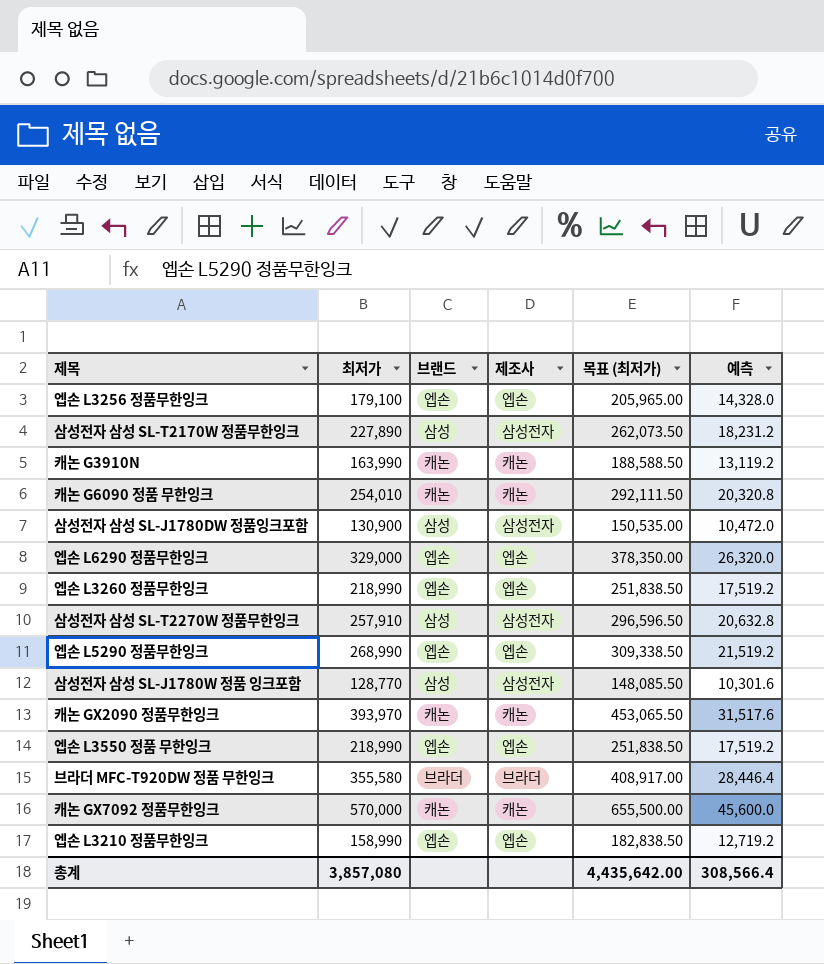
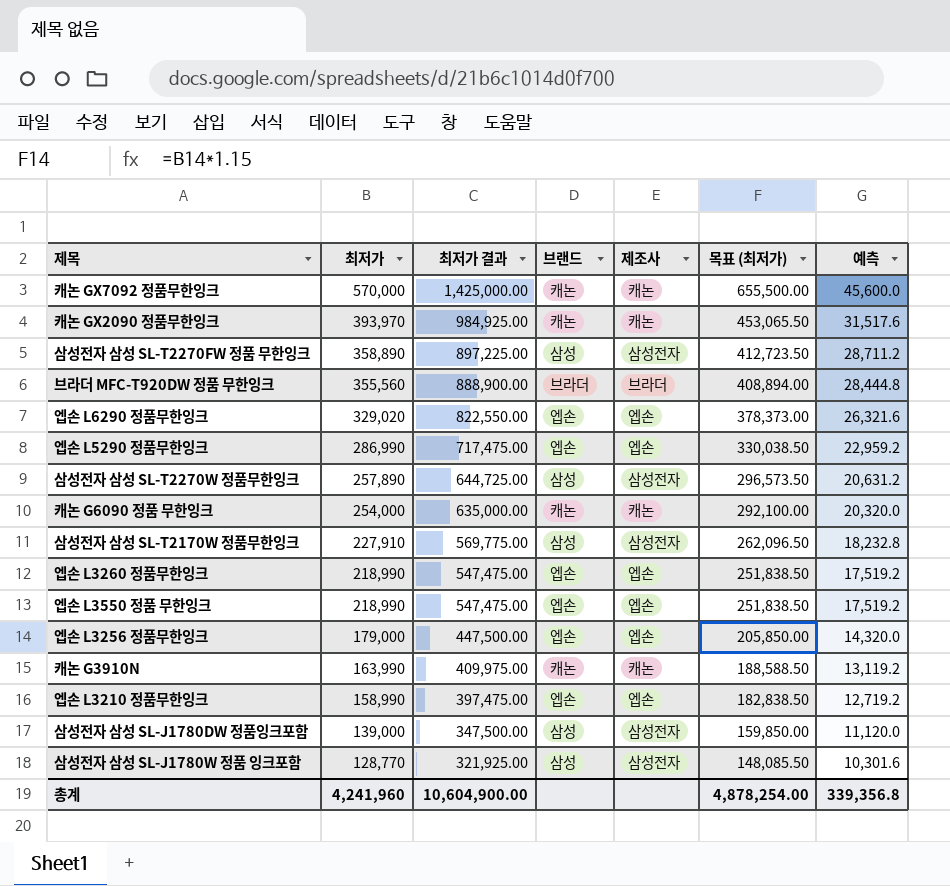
row order: none -> 최저가 descending
column 최저가 결과 | formula: none -> [최저가] * 2.5
row 삼성전자 삼성 SL-T2270FW 정품 무한잉크: none -> 358,890 | 897,225.00 | 삼성 | 삼성전자 | 412,723.50 | 28,711.2
브라더 MFC-T920DW 정품 무한잉크 | 최저가: 355,580 -> 355,560
브라더 MFC-T920DW 정품 무한잉크 | 목표 (최저가): 408,917.00 -> 408,894.00
브라더 MFC-T920DW 정품 무한잉크 | 예측: 28,446.4 -> 28,444.8
엡손 L6290 정품무한잉크 | 최저가: 329,000 -> 329,020
엡손 L6290 정품무한잉크 | 목표 (최저가): 378,350.00 -> 378,373.00
엡손 L6290 정품무한잉크 | 예측: 26,320.0 -> 26,321.6
엡손 L5290 정품무한잉크 | 최저가: 268,990 -> 286,990
엡손 L5290 정품무한잉크 | 목표 (최저가): 309,338.50 -> 330,038.50
엡손 L5290 정품무한잉크 | 예측: 21,519.2 -> 22,959.2
삼성전자 삼성 SL-T2270W 정품무한잉크 | 최저가: 257,910 -> 257,890
삼성전자 삼성 SL-T2270W 정품무한잉크 | 목표 (최저가): 296,596.50 -> 296,573.50
삼성전자 삼성 SL-T2270W 정품무한잉크 | 예측: 20,632.8 -> 20,631.2
캐논 G6090 정품 무한잉크 | 최저가: 254,010 -> 254,000
캐논 G6090 정품 무한잉크 | 목표 (최저가): 292,111.50 -> 292,100.00
캐논 G6090 정품 무한잉크 | 예측: 20,320.8 -> 20,320.0
삼성전자 삼성 SL-T2170W 정품무한잉크 | 최저가: 227,890 -> 227,910
삼성전자 삼성 SL-T2170W 정품무한잉크 | 목표 (최저가): 262,073.50 -> 262,096.50
삼성전자 삼성 SL-T2170W 정품무한잉크 | 예측: 18,231.2 -> 18,232.8
엡손 L3256 정품무한잉크 | 최저가: 179,100 -> 179,000
엡손 L3256 정품무한잉크 | 목표 (최저가): 205,965.00 -> 205,850.00
엡손 L3256 정품무한잉크 | 예측: 14,328.0 -> 14,320.0
삼성전자 삼성 SL-J1780DW 정품잉크포함 | 최저가: 130,900 -> 139,000
삼성전자 삼성 SL-J1780DW 정품잉크포함 | 목표 (최저가): 150,535.00 -> 159,850.00
삼성전자 삼성 SL-J1780DW 정품잉크포함 | 예측: 10,472.0 -> 11,120.0
총계 | 최저가: 3,857,080 -> 4,241,960
총계 | 목표 (최저가): 4,435,642.00 -> 4,878,254.00
총계 | 예측: 308,566.4 -> 339,356.8

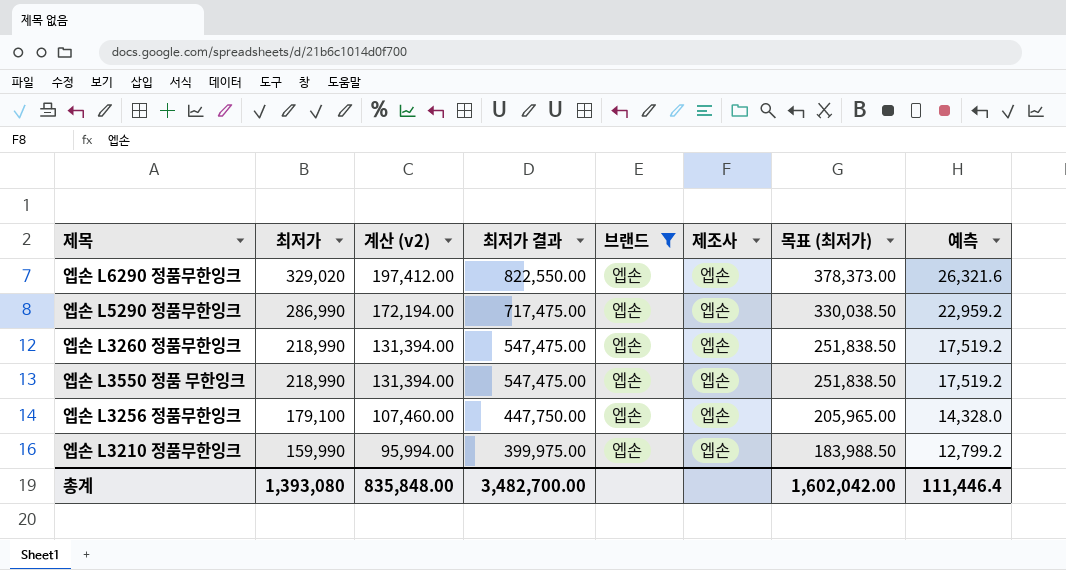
filter: none -> 브랜드 = 엡손
column 계산 (v2) | formula: none -> [최저가] * 0.6
엡손 L3256 정품무한잉크 | 최저가: 179,000 -> 179,100
엡손 L3256 정품무한잉크 | 최저가 결과: 447,500.00 -> 447,750.00
엡손 L3256 정품무한잉크 | 목표 (최저가): 205,850.00 -> 205,965.00
엡손 L3256 정품무한잉크 | 예측: 14,320.0 -> 14,328.0
엡손 L3210 정품무한잉크 | 최저가: 158,990 -> 159,990
엡손 L3210 정품무한잉크 | 최저가 결과: 397,475.00 -> 399,975.00
엡손 L3210 정품무한잉크 | 목표 (최저가): 182,838.50 -> 183,988.50
엡손 L3210 정품무한잉크 | 예측: 12,719.2 -> 12,799.2
총계 | 최저가: 4,241,960 -> 1,393,080
총계 | 최저가 결과: 10,604,900.00 -> 3,482,700.00
총계 | 목표 (최저가): 4,878,254.00 -> 1,602,042.00
총계 | 예측: 339,356.8 -> 111,446.4

